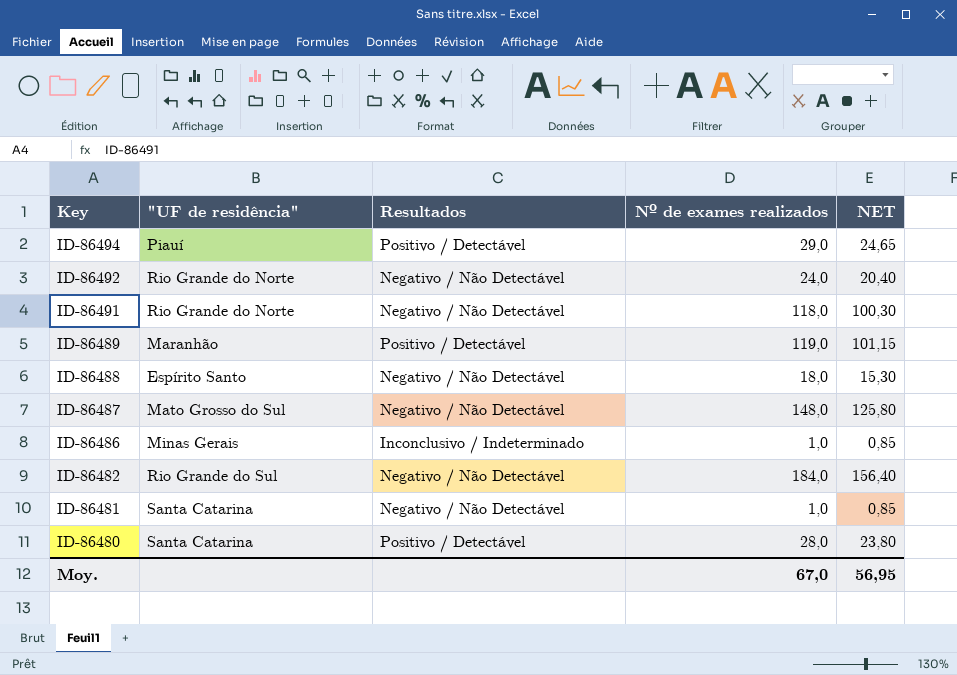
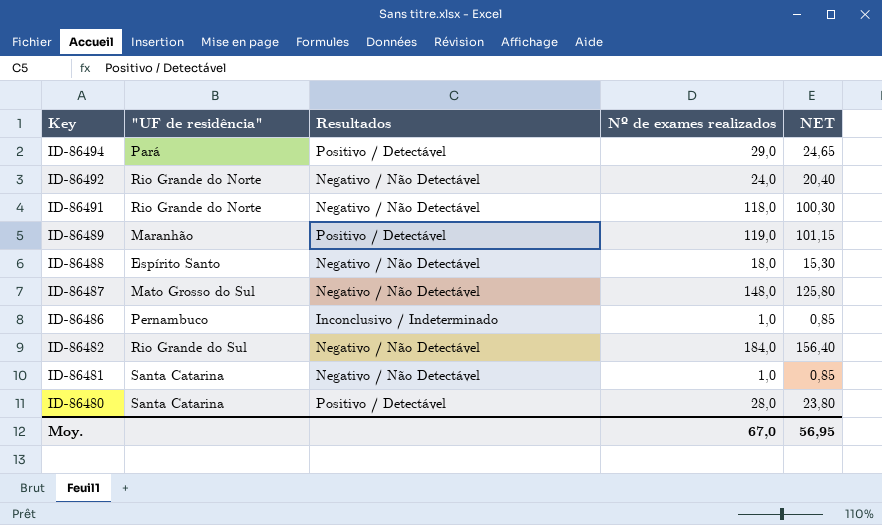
ID-86494 | "UF de residência": Piauí -> Pará
ID-86486 | "UF de residência": Minas Gerais -> Pernambuco

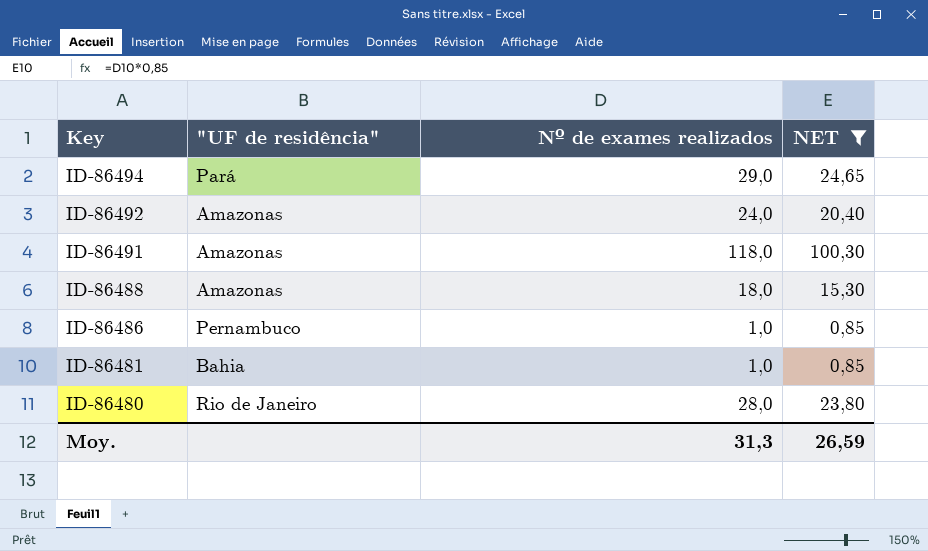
filter: none -> NET <= 100,30
column Resultados | position: 3 -> none
ID-86492 | "UF de residência": Rio Grande do Norte -> Amazonas
ID-86491 | "UF de residência": Rio Grande do Norte -> Amazonas
ID-86488 | "UF de residência": Espírito Santo -> Amazonas
ID-86481 | "UF de residência": Santa Catarina -> Bahia
ID-86480 | "UF de residência": Santa Catarina -> Rio de Janeiro
Moy. | Nº de exames realizados: 67,0 -> 31,3
Moy. | NET: 56,95 -> 26,59

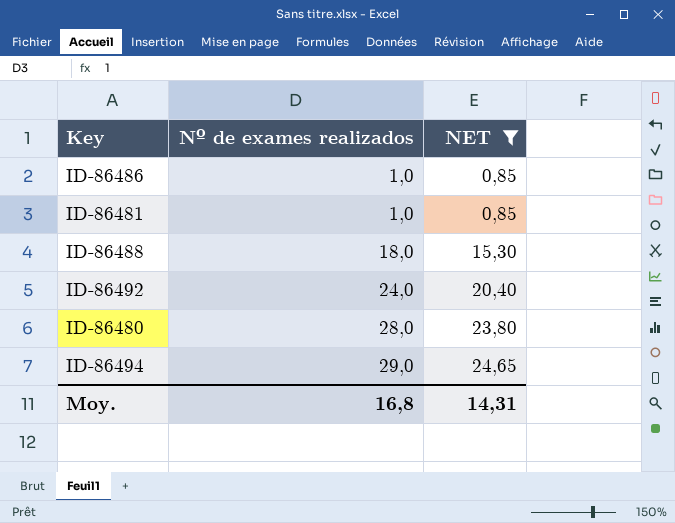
row order: Key descending -> Nº de exames realizados ascending
column "UF de residência" | position: 2 -> none
row ID-86491: Amazonas | 118,0 | 100,30 -> none
Moy. | Nº de exames realizados: 31,3 -> 16,8
Moy. | NET: 26,59 -> 14,31

